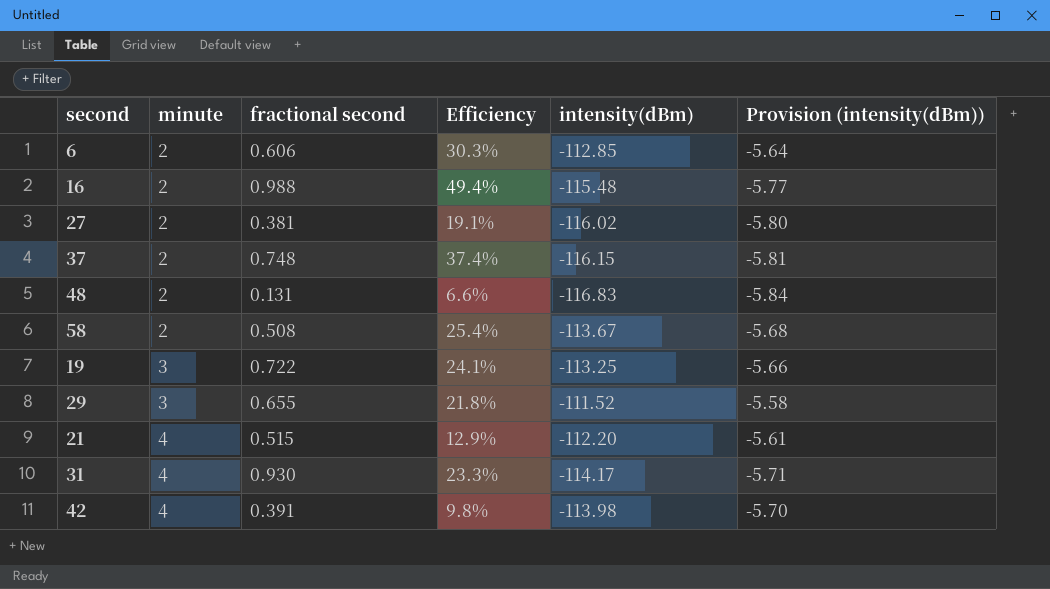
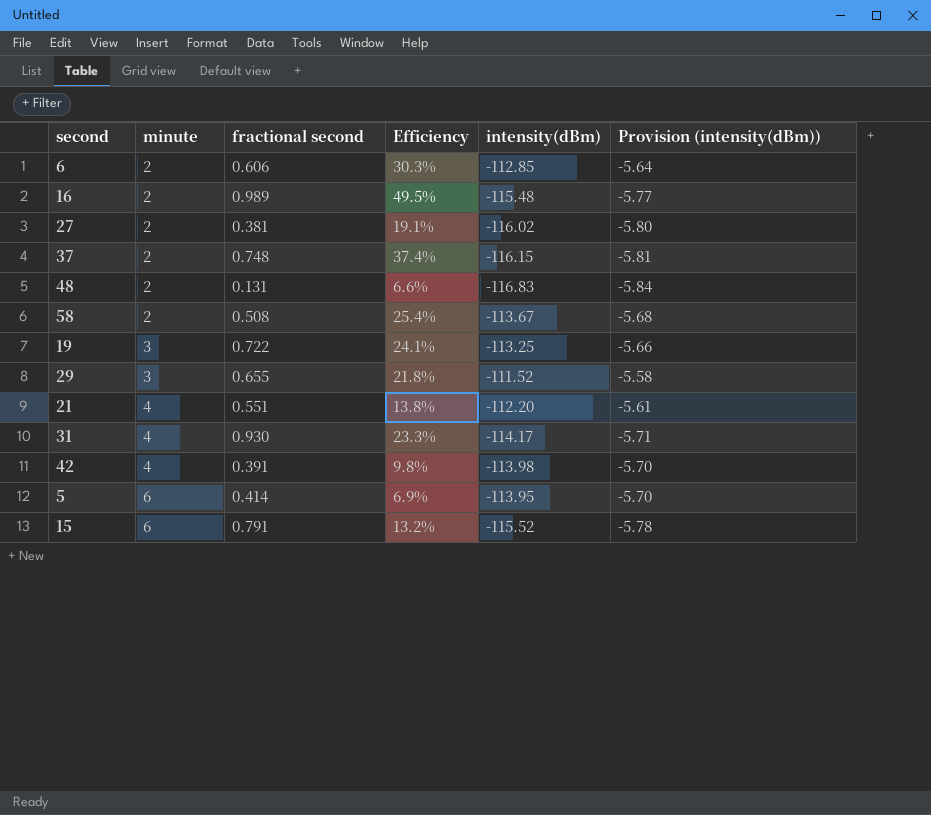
16 | fractional second: 0.988 -> 0.989
16 | Efficiency: 49.4% -> 49.5%
21 | fractional second: 0.515 -> 0.551
21 | Efficiency: 12.9% -> 13.8%
row 5: none -> 6 | 0.414 | 6.9% | -113.95 | -5.70
row 15: none -> 6 | 0.791 | 13.2% | -115.52 | -5.78

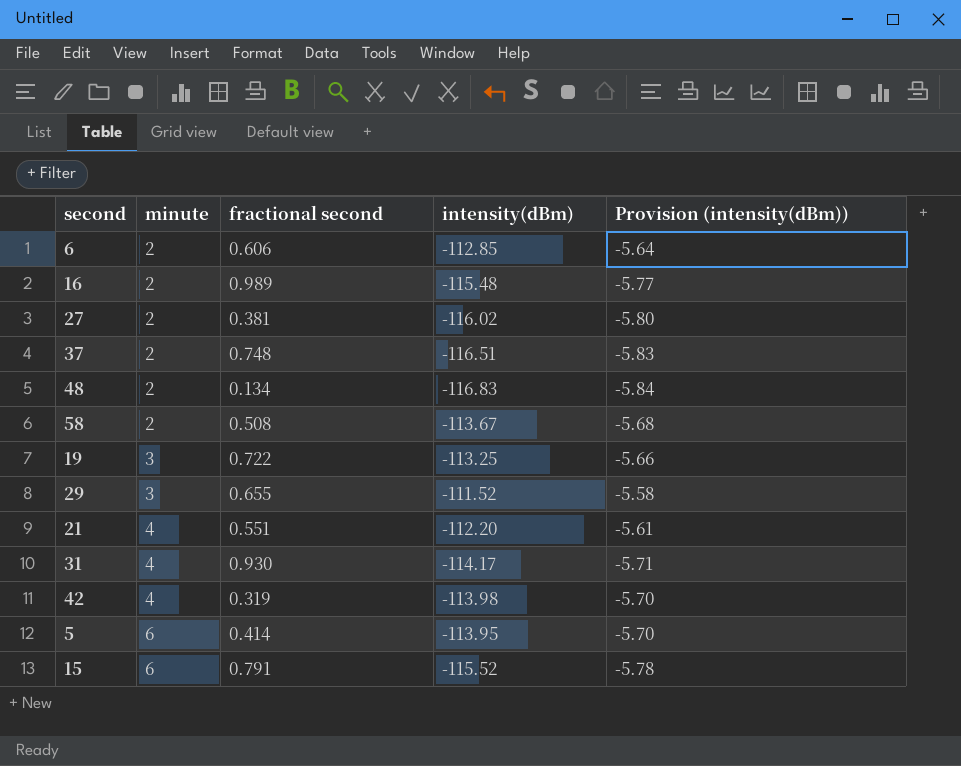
column Efficiency | formula: [fractional second] / [minute] -> none
37 | intensity(dBm): -116.15 -> -116.51
37 | Provision (intensity(dBm)): -5.81 -> -5.83
48 | fractional second: 0.131 -> 0.134
42 | fractional second: 0.391 -> 0.319

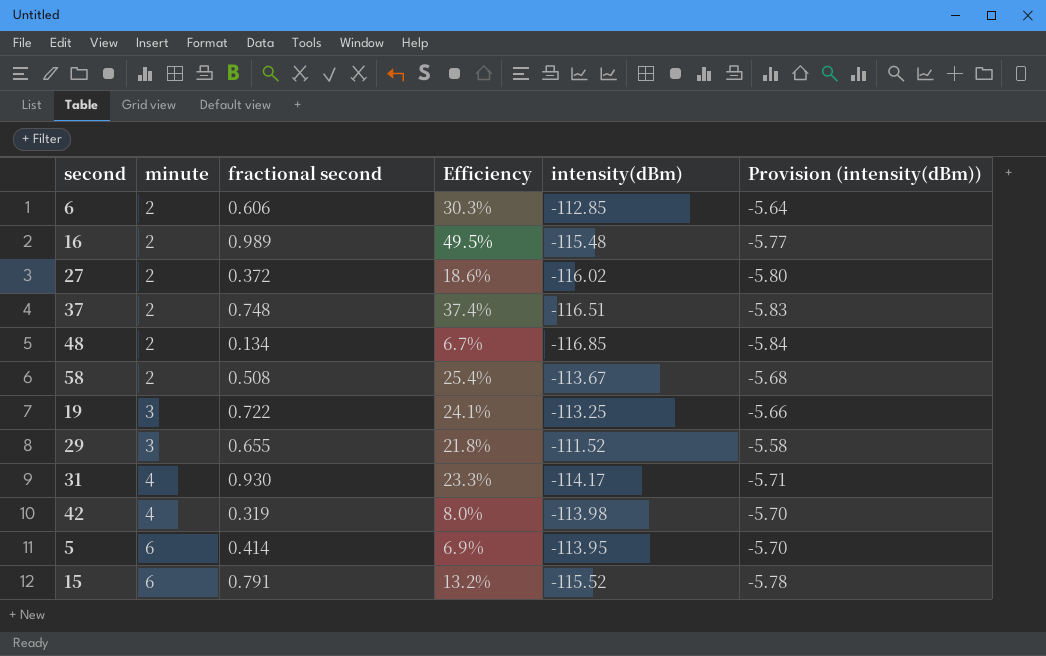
column Efficiency | formula: none -> [fractional second] / [minute]
row 21: 4 | 0.551 | -112.20 | -5.61 -> none
27 | fractional second: 0.381 -> 0.372
48 | intensity(dBm): -116.83 -> -116.85

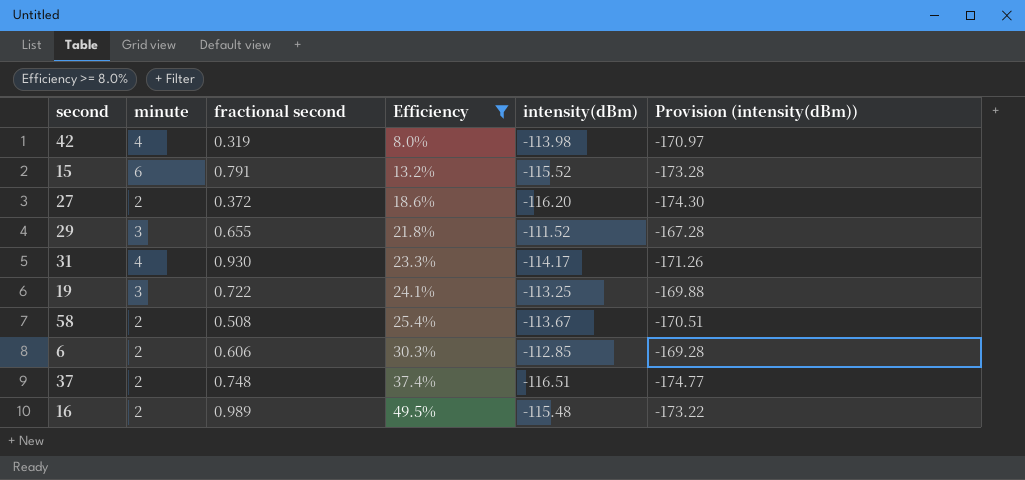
filter: none -> Efficiency >= 8.0%
row order: minute ascending -> Efficiency ascending
column Provision (intensity(dBm)) | formula: [intensity(dBm)] * 0.05 -> [intensity(dBm)] * 1.5
27 | intensity(dBm): -116.02 -> -116.20

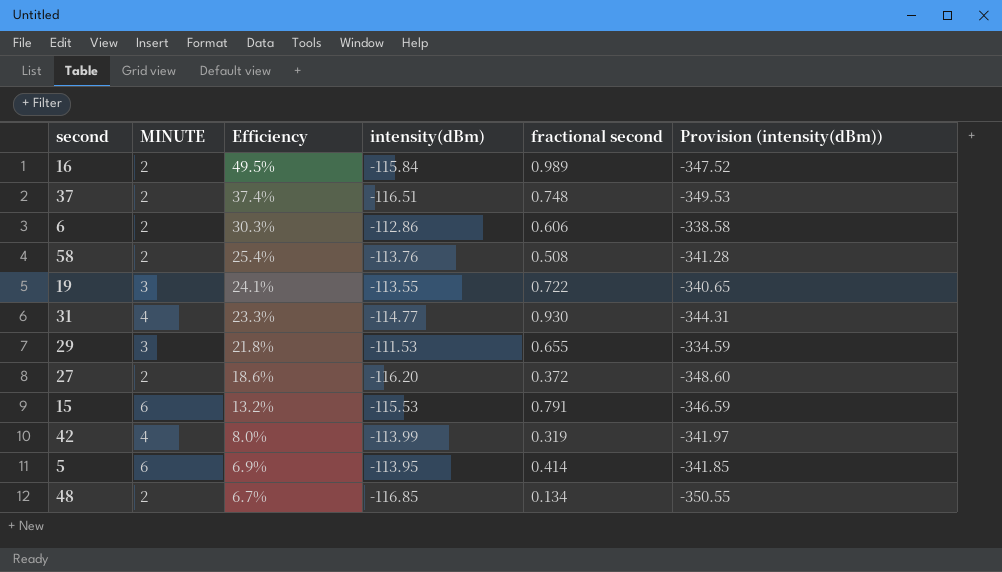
filter: Efficiency >= 8.0% -> none
row order: Efficiency ascending -> Efficiency descending
column name: minute -> MINUTE
column fractional second | position: 3 -> 5
column Provision (intensity(dBm)) | formula: [intensity(dBm)] * 1.5 -> [intensity(dBm)] * 3
16 | intensity(dBm): -115.48 -> -115.84
6 | intensity(dBm): -112.85 -> -112.86
58 | intensity(dBm): -113.67 -> -113.76
19 | intensity(dBm): -113.25 -> -113.55
31 | intensity(dBm): -114.17 -> -114.77
29 | intensity(dBm): -111.52 -> -111.53
15 | intensity(dBm): -115.52 -> -115.53
42 | intensity(dBm): -113.98 -> -113.99

